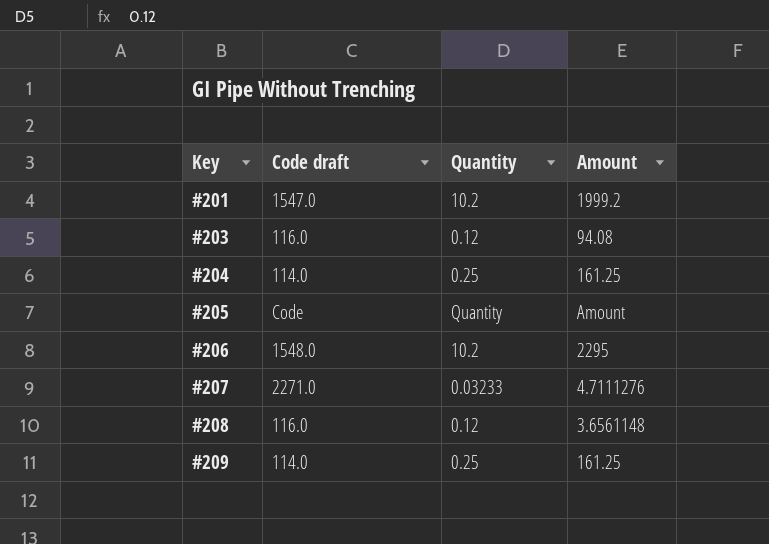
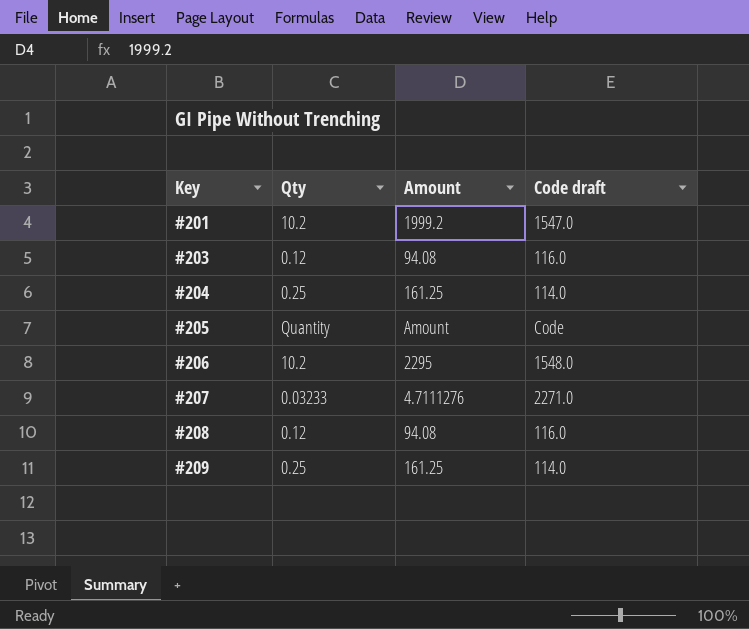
column name: Quantity -> Qty
column Code draft | position: 2 -> 4
#208 | Amount: 3.6561148 -> 94.08

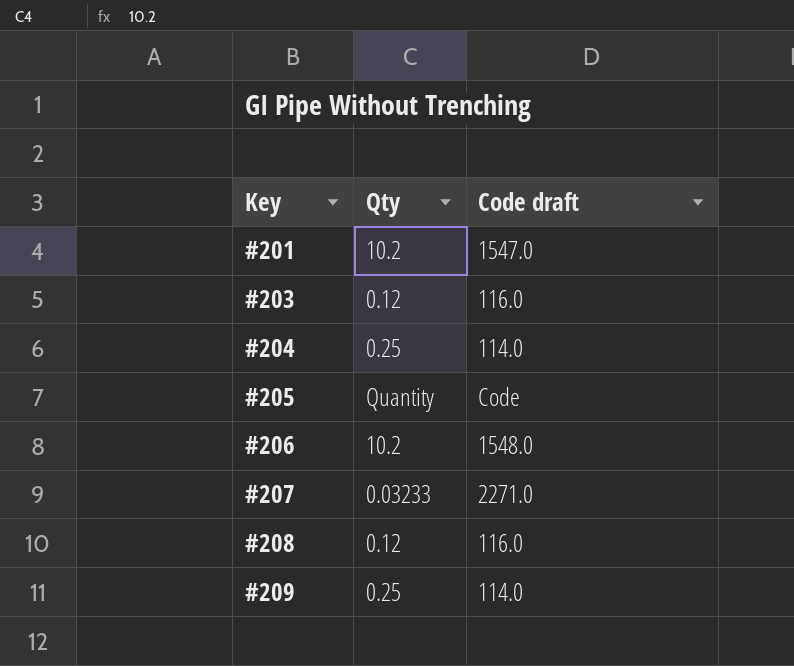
column Amount | position: 3 -> none

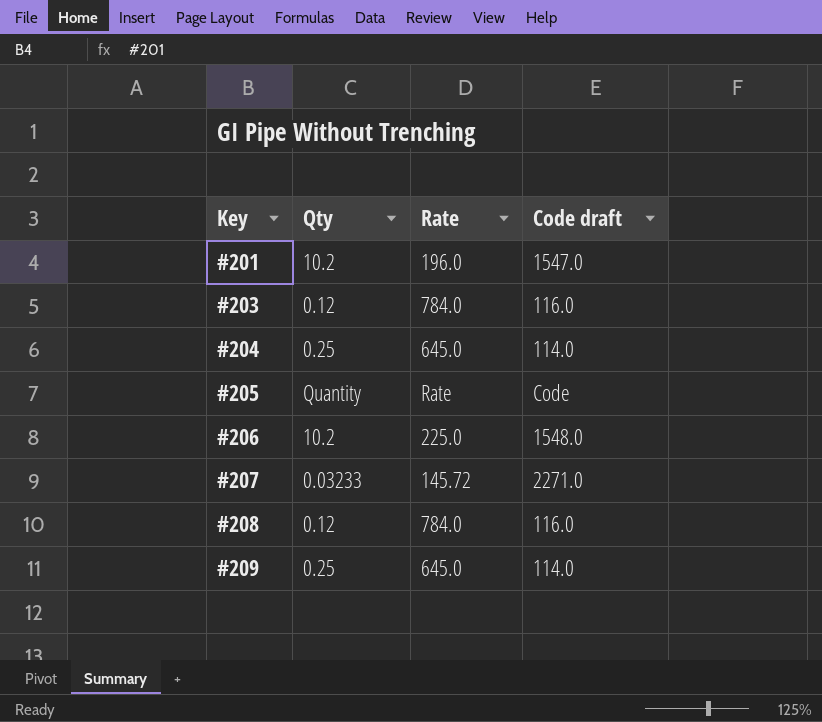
column Rate | position: none -> 3

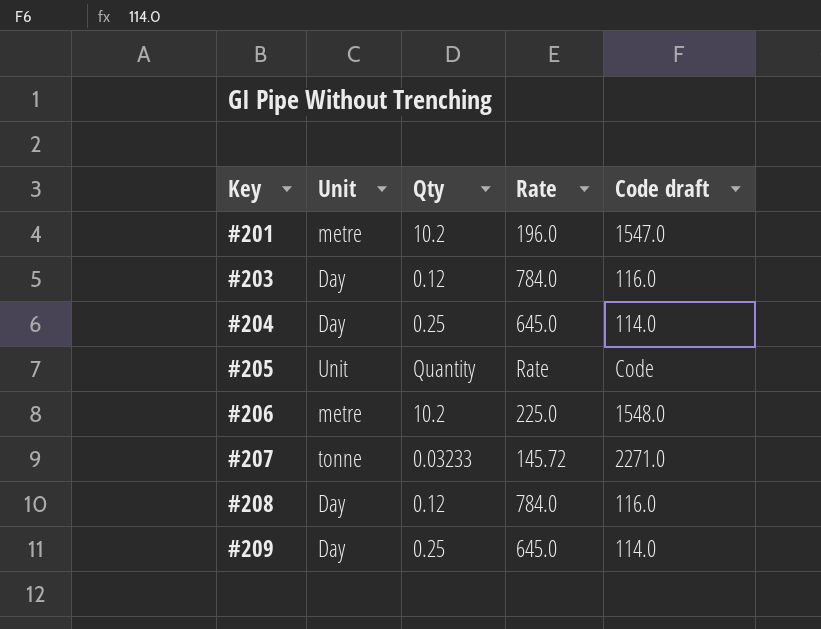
column Unit | position: none -> 2

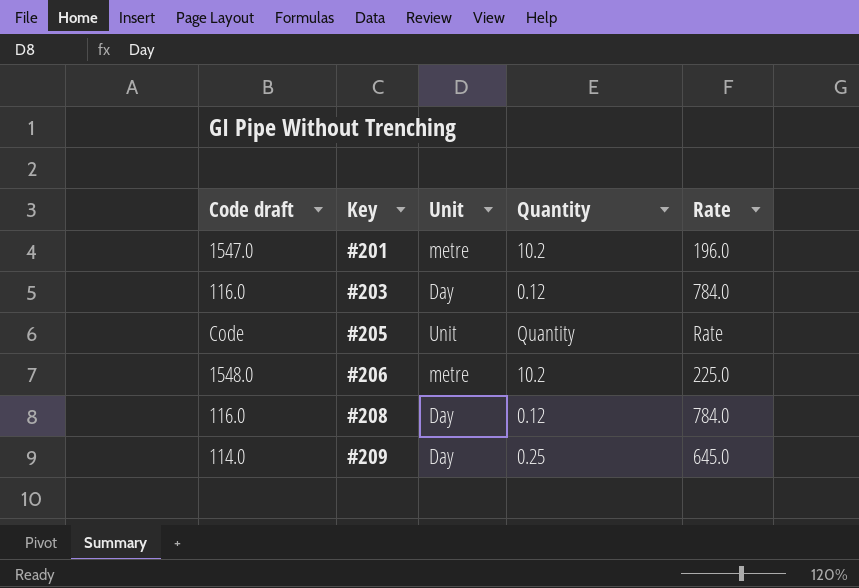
column Code draft | position: 5 -> 1
column name: Qty -> Quantity
row #204: Day | 0.25 | 645.0 | 114.0 -> none
row #207: tonne | 0.03233 | 145.72 | 2271.0 -> none

